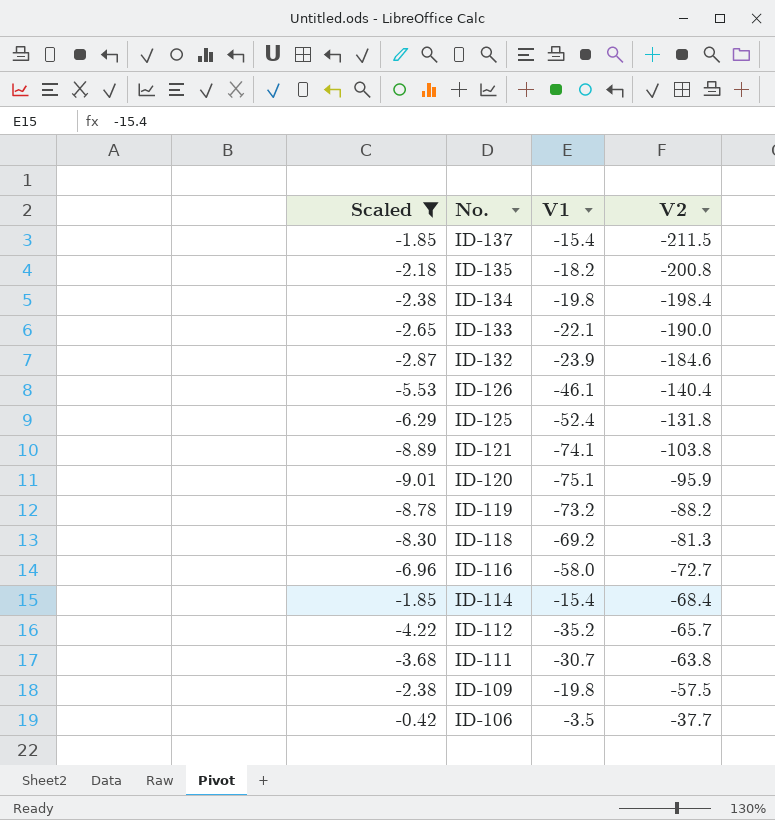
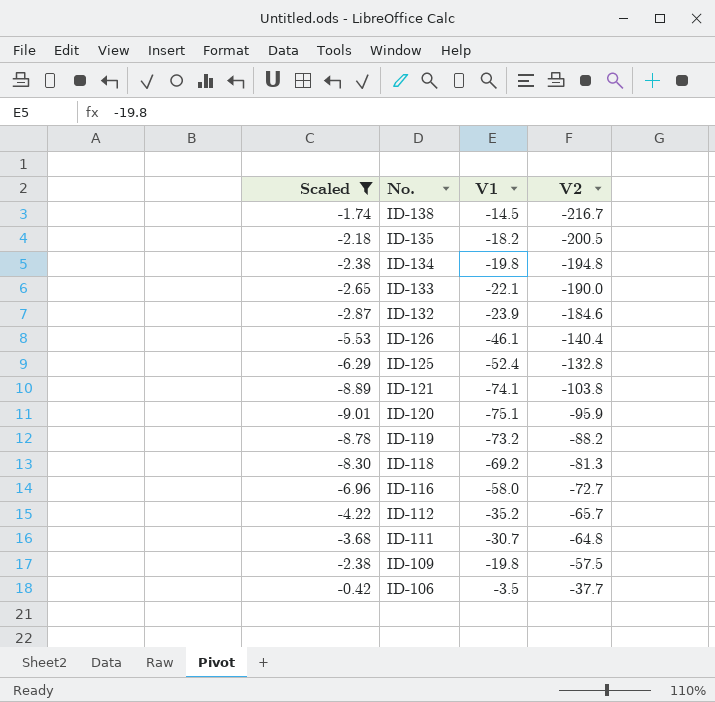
row ID-137: -1.85 | -15.4 | -211.5 -> none
row ID-114: -1.85 | -15.4 | -68.4 -> none
row ID-138: none -> -1.74 | -14.5 | -216.7
ID-135 | V2: -200.8 -> -200.5
ID-134 | V2: -198.4 -> -194.8
ID-125 | V2: -131.8 -> -132.8
ID-111 | V2: -63.8 -> -64.8

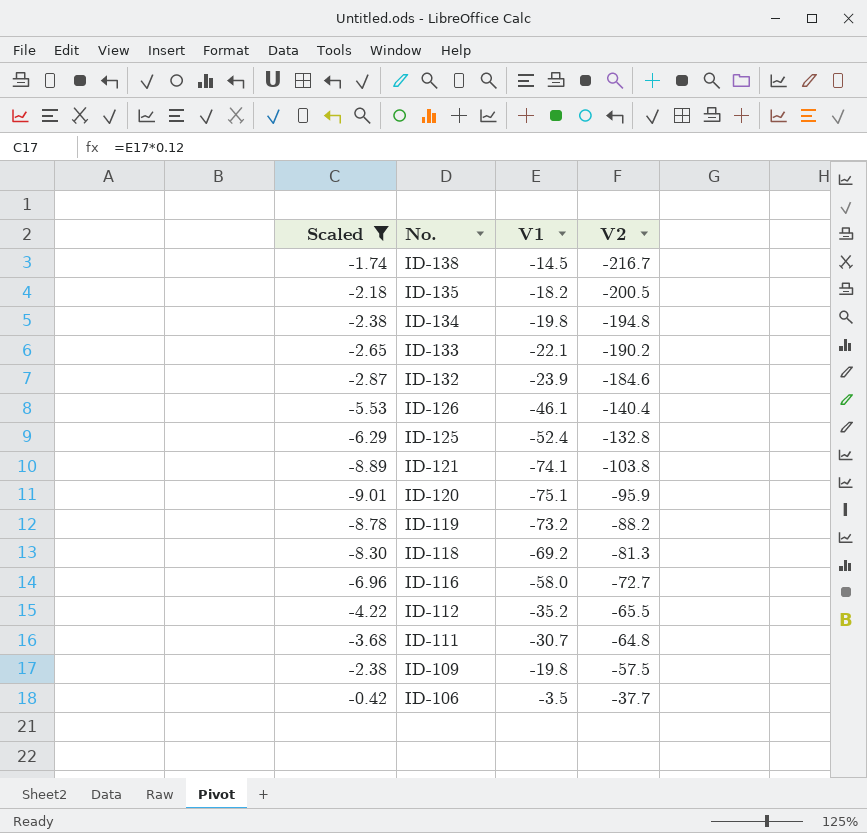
ID-133 | V2: -190.0 -> -190.2
ID-112 | V2: -65.7 -> -65.5

